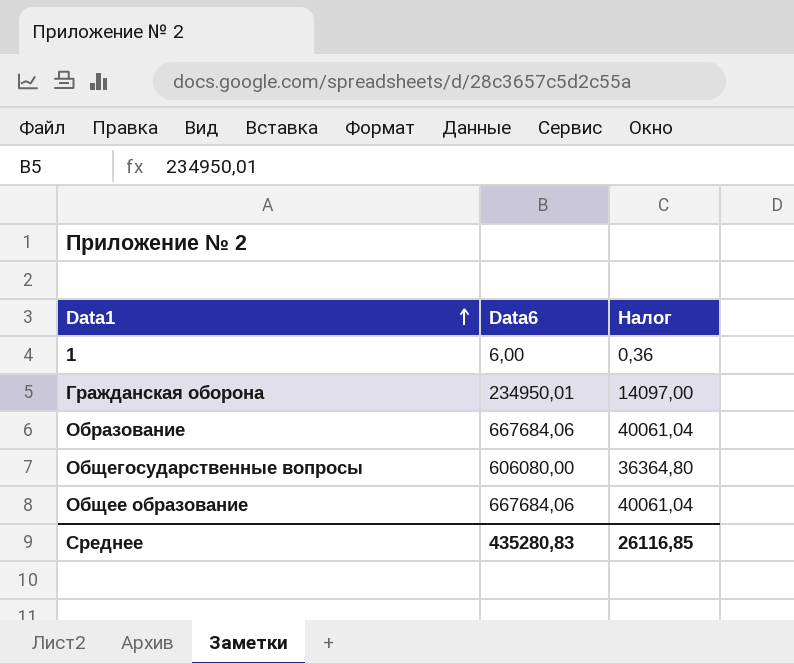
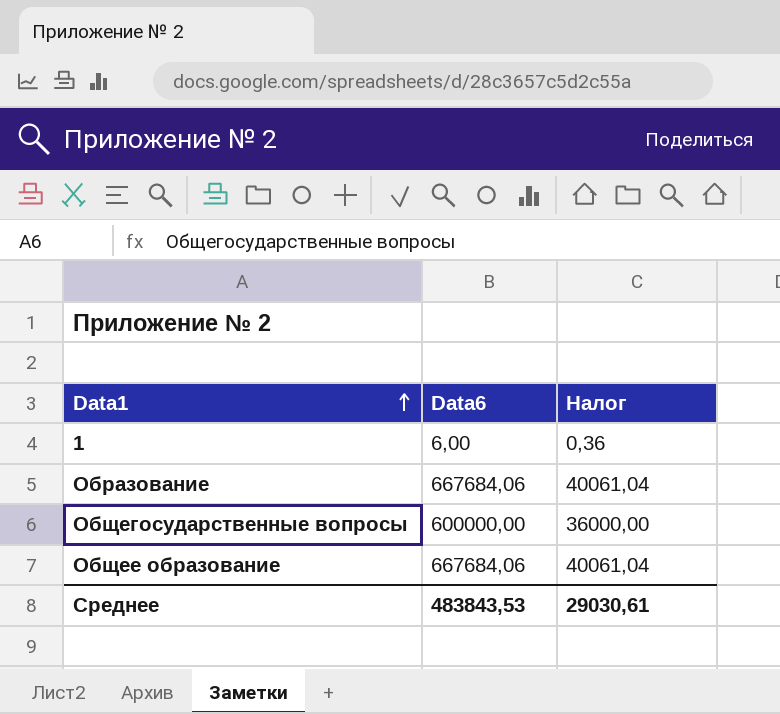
row Гражданская оборона: 234950,01 | 14097,00 -> none
Общегосударственные вопросы | Data6: 606080,00 -> 600000,00
Общегосударственные вопросы | Налог: 36364,80 -> 36000,00
Среднее | Data6: 435280,83 -> 483843,53
Среднее | Налог: 26116,85 -> 29030,61

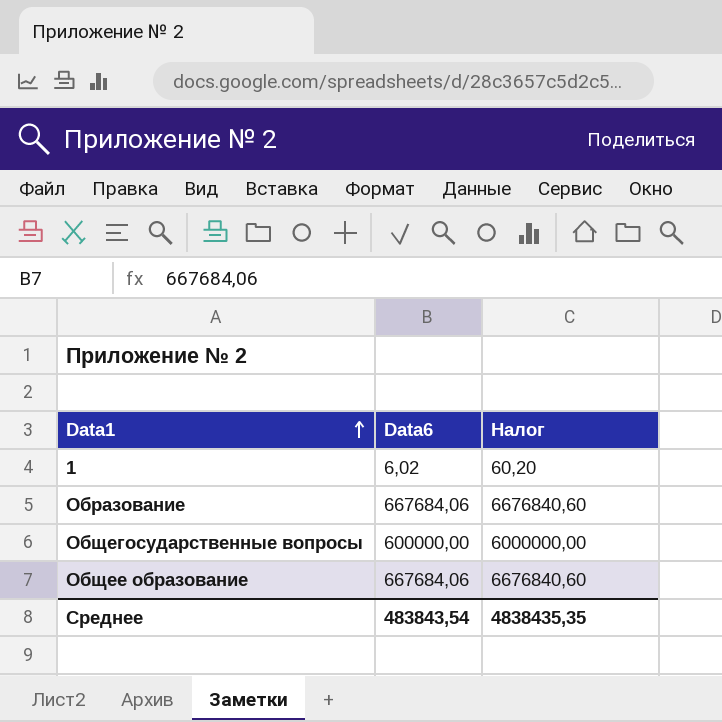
column Налог | formula: [Data6] * 0,06 -> [Data6] * 10
1 | Data6: 6,00 -> 6,02
Среднее | Data6: 483843,53 -> 483843,54
Среднее | Налог: 29030,61 -> 4838435,35

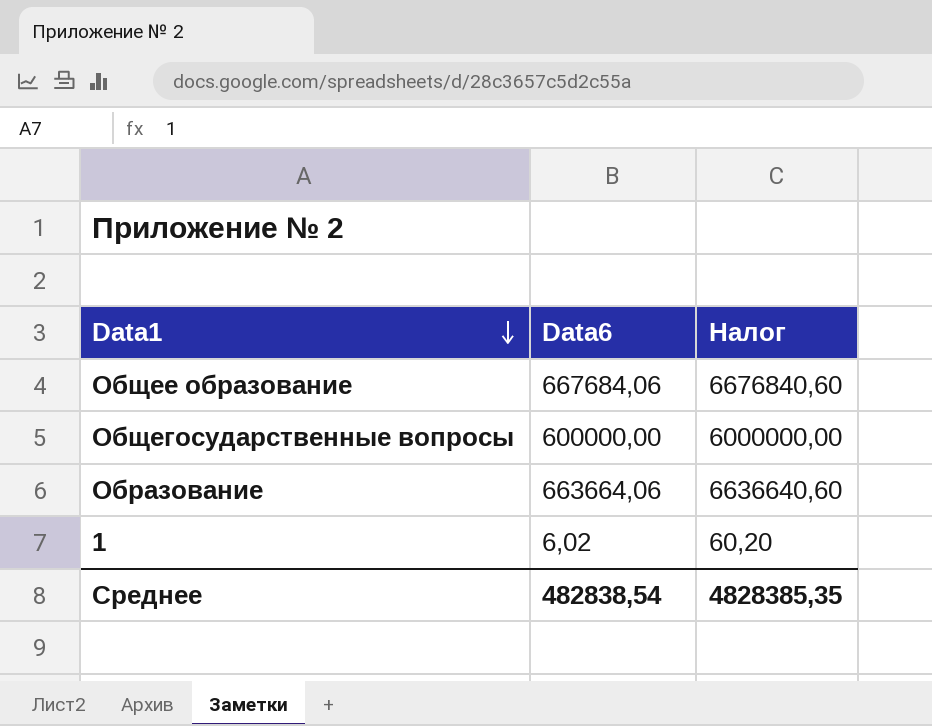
row order: Data1 ascending -> Data1 descending
Образование | Data6: 667684,06 -> 663664,06
Образование | Налог: 6676840,60 -> 6636640,60
Среднее | Data6: 483843,54 -> 482838,54
Среднее | Налог: 4838435,35 -> 4828385,35

